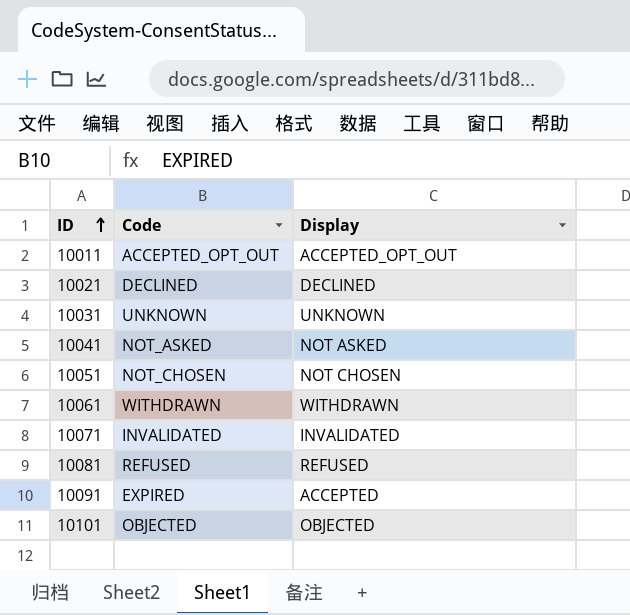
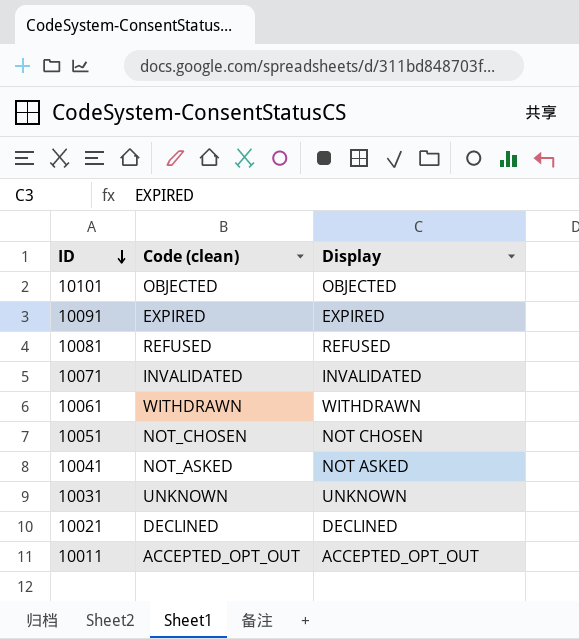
row order: ID ascending -> ID descending
column name: Code -> Code (clean)
10091 | Display: ACCEPTED -> EXPIRED

